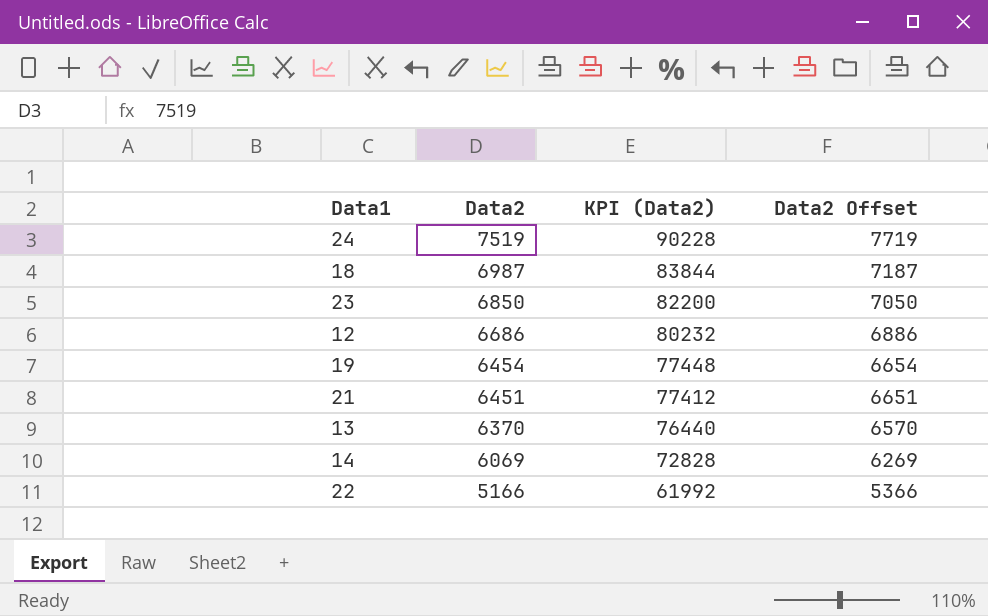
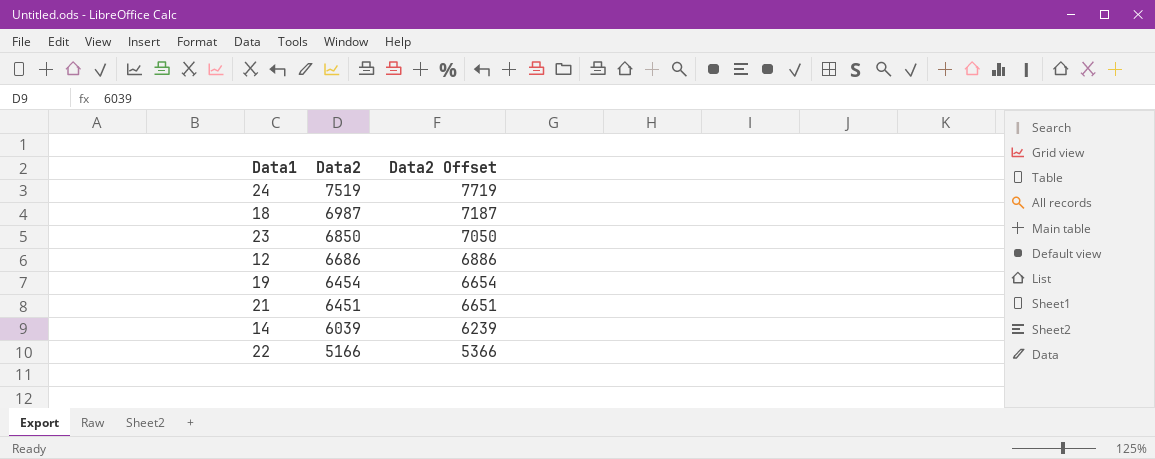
column KPI (Data2) | formula: [Data2] * 12 -> none
row 13: 6370 | 76440 | 6570 -> none
14 | Data2: 6069 -> 6039
14 | Data2 Offset: 6269 -> 6239

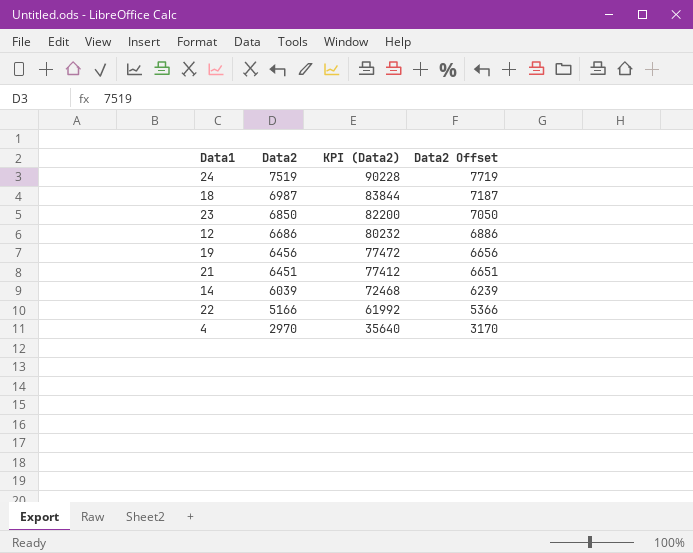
column KPI (Data2) | formula: none -> [Data2] * 12
19 | Data2: 6454 -> 6456
19 | Data2 Offset: 6654 -> 6656
row 4: none -> 2970 | 35640 | 3170

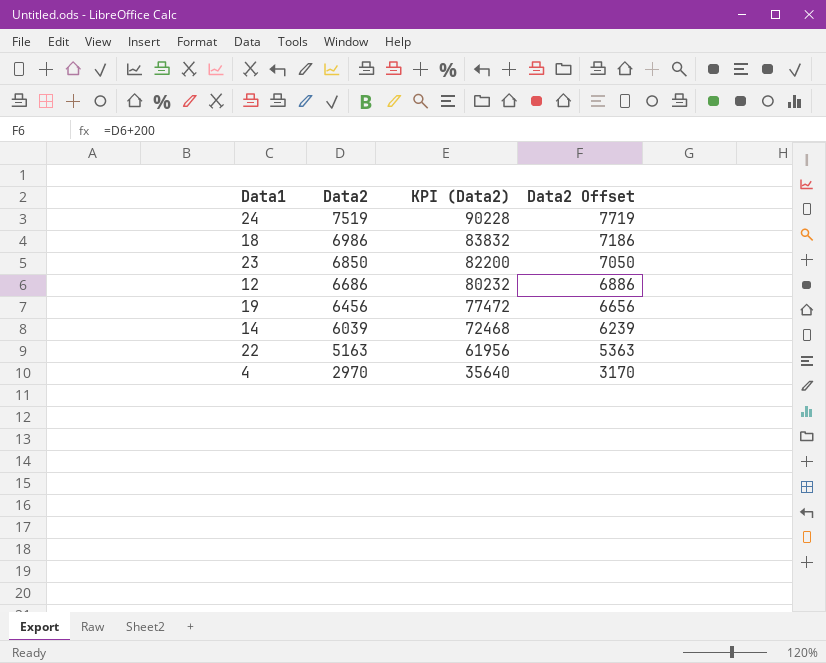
row 21: 6451 | 77412 | 6651 -> none
18 | Data2: 6987 -> 6986
18 | KPI (Data2): 83844 -> 83832
18 | Data2 Offset: 7187 -> 7186
22 | Data2: 5166 -> 5163
22 | KPI (Data2): 61992 -> 61956
22 | Data2 Offset: 5366 -> 5363

